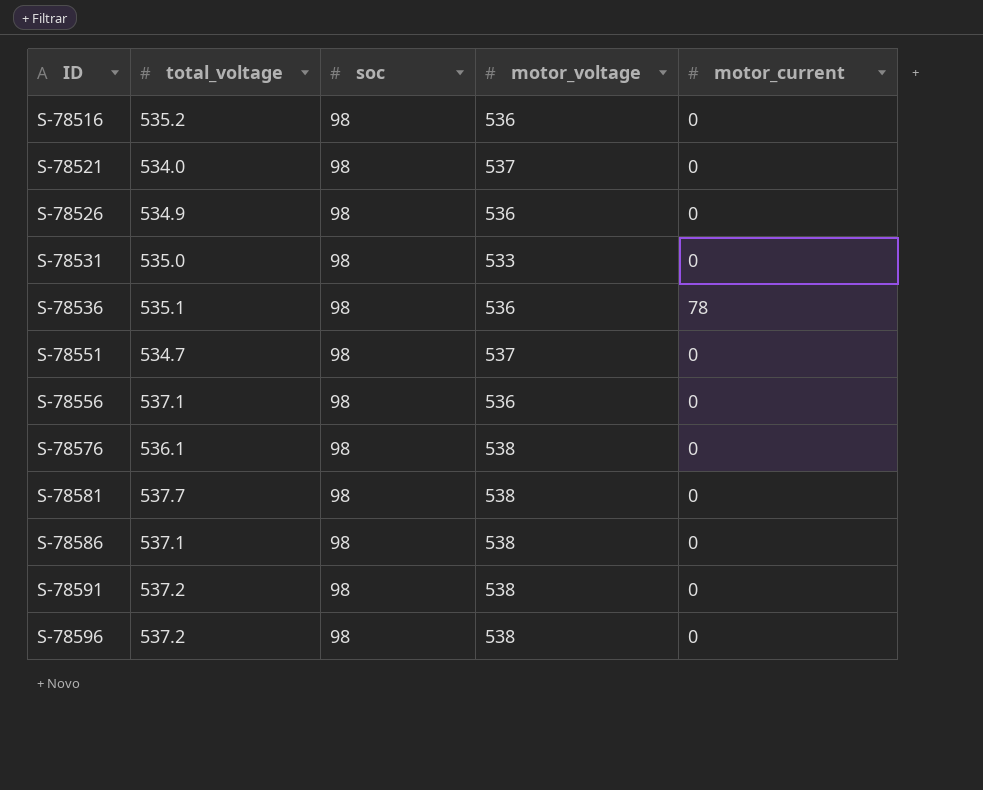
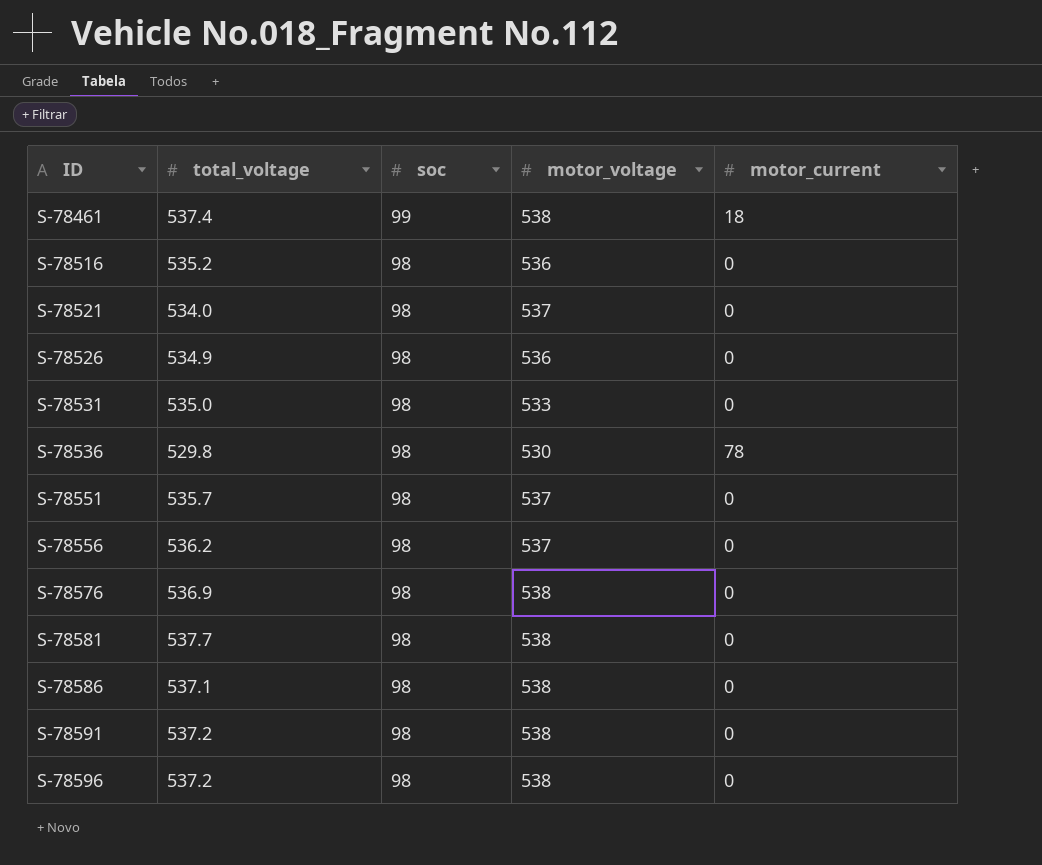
row S-78461: none -> 537.4 | 99 | 538 | 18
S-78536 | total_voltage: 535.1 -> 529.8
S-78536 | motor_voltage: 536 -> 530
S-78551 | total_voltage: 534.7 -> 535.7
S-78556 | total_voltage: 537.1 -> 536.2
S-78556 | motor_voltage: 536 -> 537
S-78576 | total_voltage: 536.1 -> 536.9

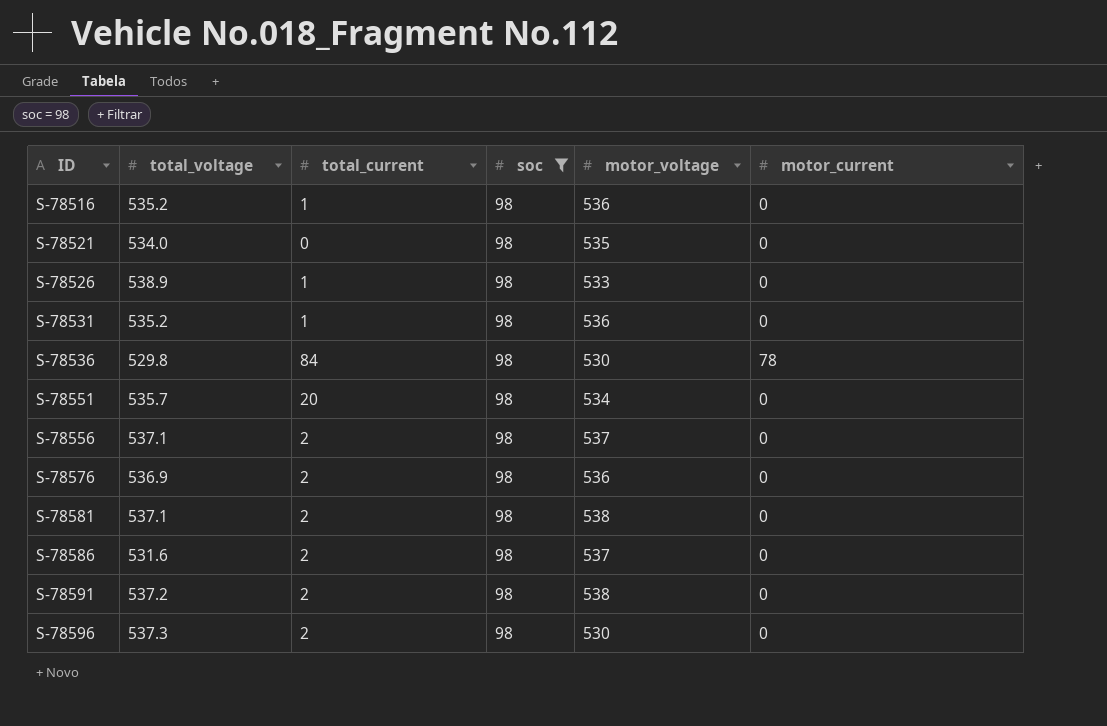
filter: none -> soc = 98
column total_current | position: none -> 3
S-78521 | motor_voltage: 537 -> 535
S-78526 | total_voltage: 534.9 -> 538.9
S-78526 | motor_voltage: 536 -> 533
S-78531 | total_voltage: 535.0 -> 535.2
S-78531 | motor_voltage: 533 -> 536
S-78551 | motor_voltage: 537 -> 534
S-78556 | total_voltage: 536.2 -> 537.1
S-78576 | motor_voltage: 538 -> 536
S-78581 | total_voltage: 537.7 -> 537.1
S-78586 | total_voltage: 537.1 -> 531.6
S-78586 | motor_voltage: 538 -> 537
S-78596 | total_voltage: 537.2 -> 537.3
S-78596 | motor_voltage: 538 -> 530

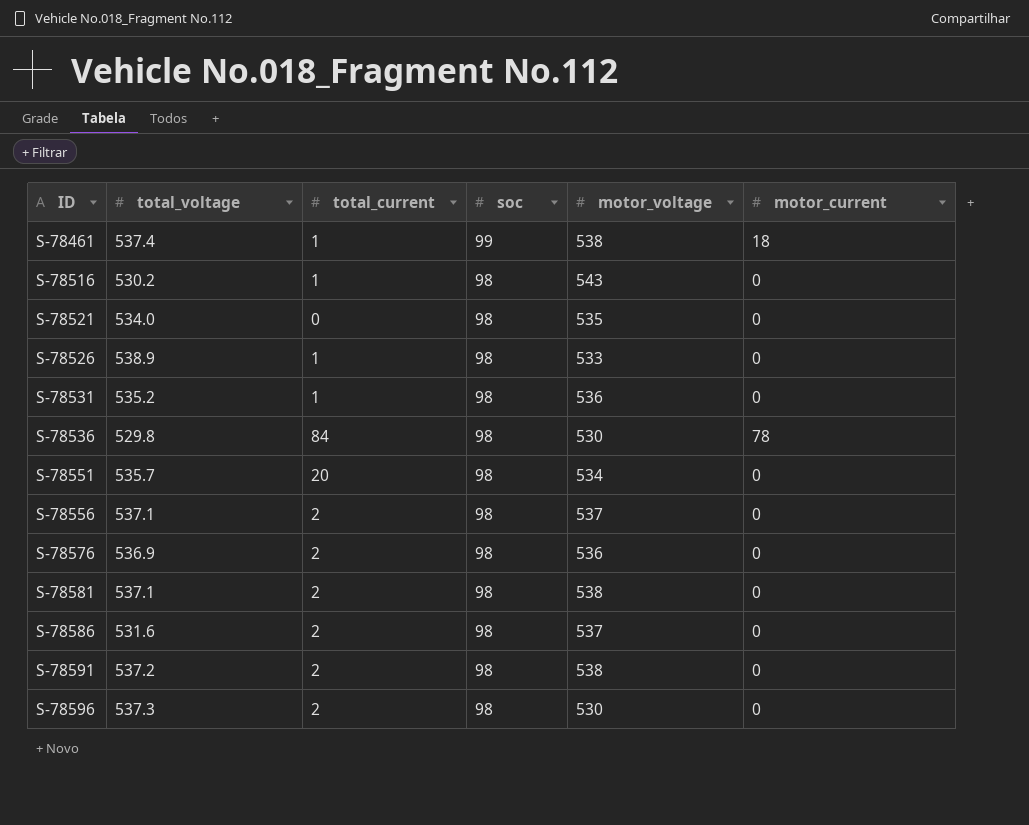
filter: soc = 98 -> none
S-78516 | total_voltage: 535.2 -> 530.2
S-78516 | motor_voltage: 536 -> 543

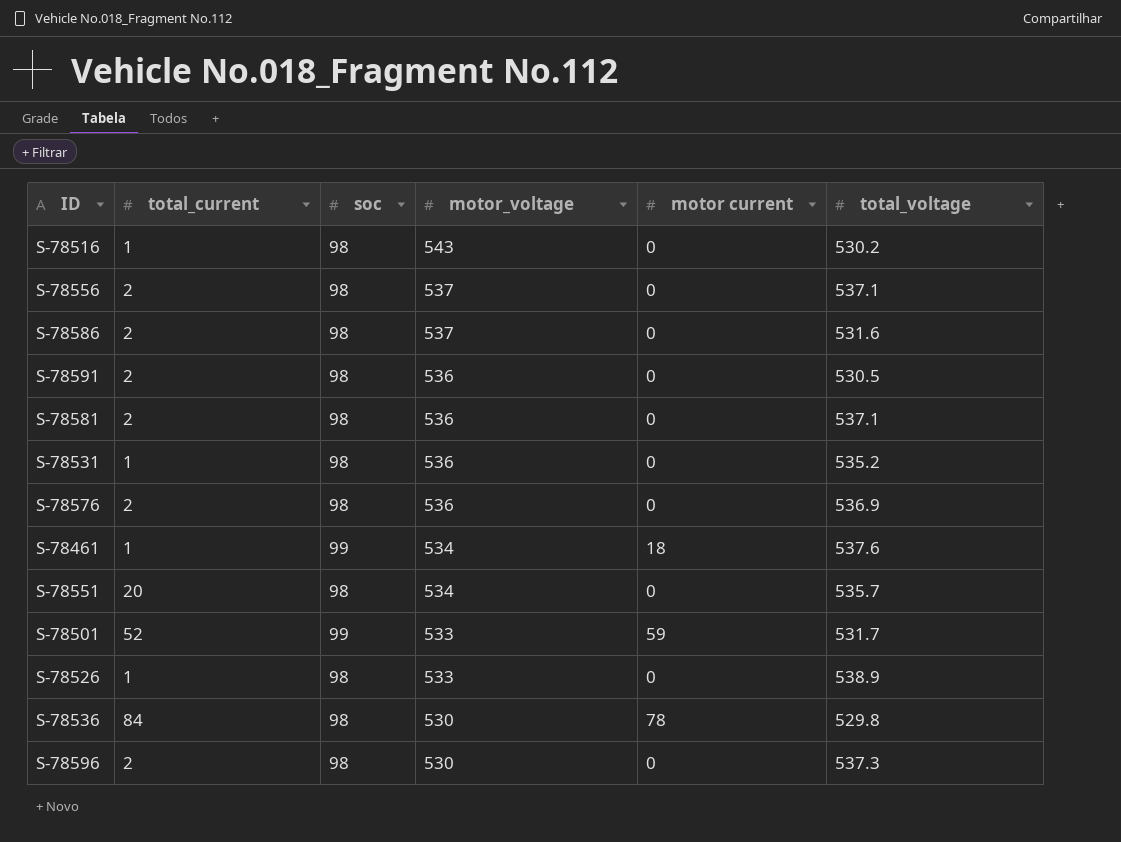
row order: ID ascending -> motor_voltage descending
column name: motor_current -> motor current
column total_voltage | position: 2 -> 6
row S-78521: 534.0 | 0 | 98 | 535 | 0 -> none
S-78591 | motor_voltage: 538 -> 536
S-78591 | total_voltage: 537.2 -> 530.5
S-78581 | motor_voltage: 538 -> 536
S-78461 | motor_voltage: 538 -> 534
S-78461 | total_voltage: 537.4 -> 537.6
row S-78501: none -> 52 | 99 | 533 | 59 | 531.7

